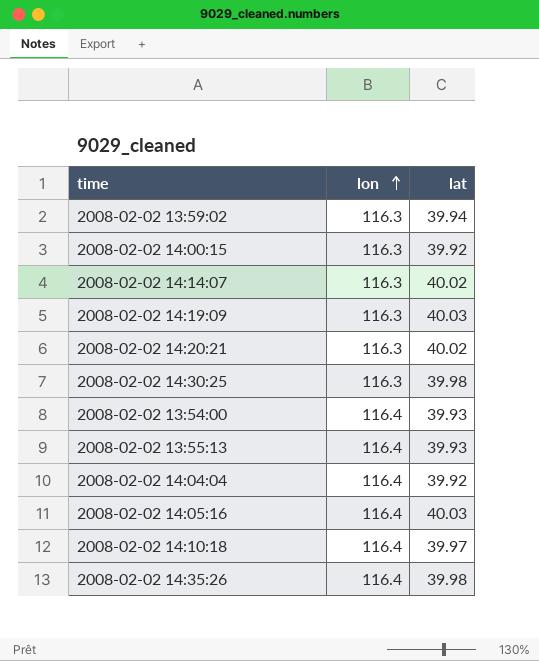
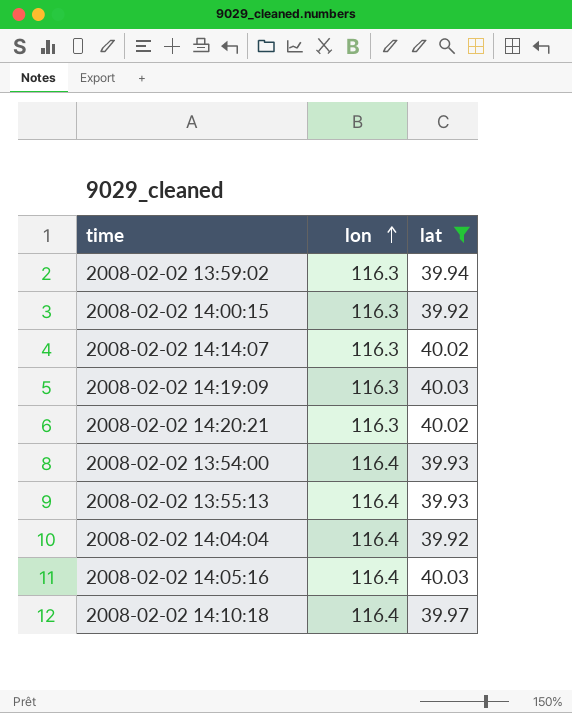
filter: none -> lat != 39.98

